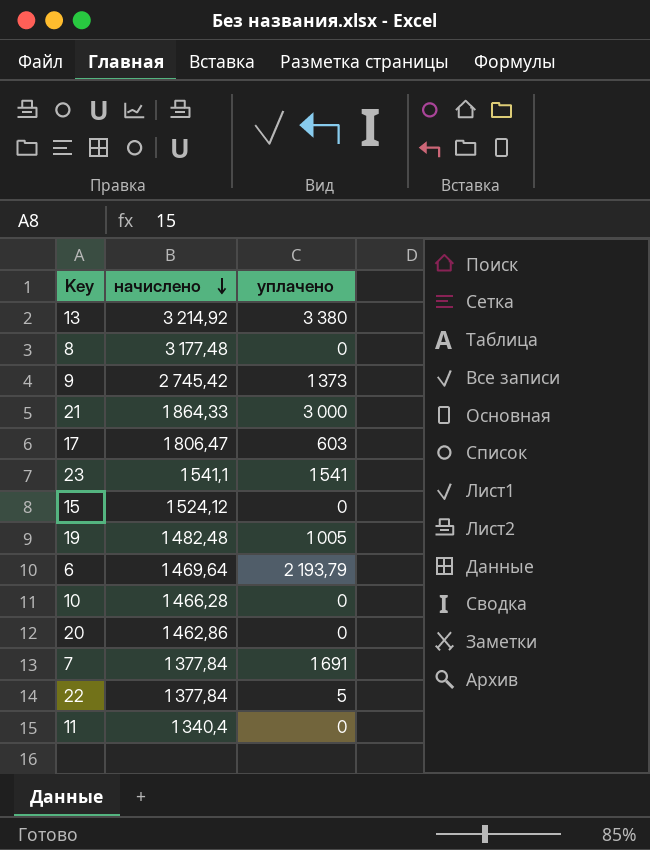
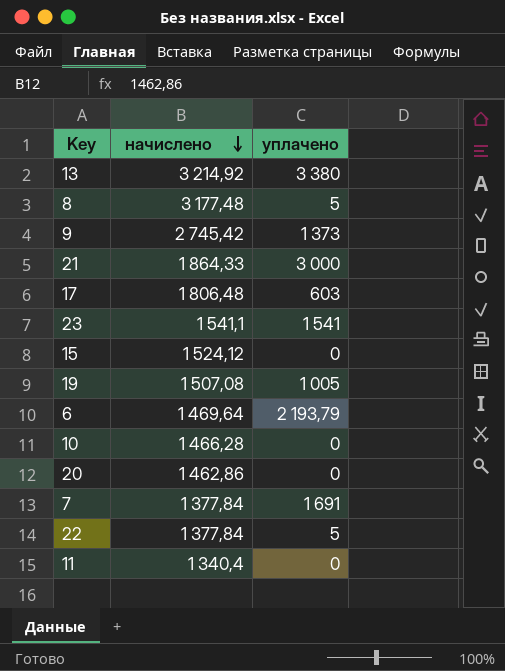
8 | уплачено: 0 -> 5
17 | начислено: 1 806,47 -> 1 806,48
19 | начислено: 1 482,48 -> 1 507,08

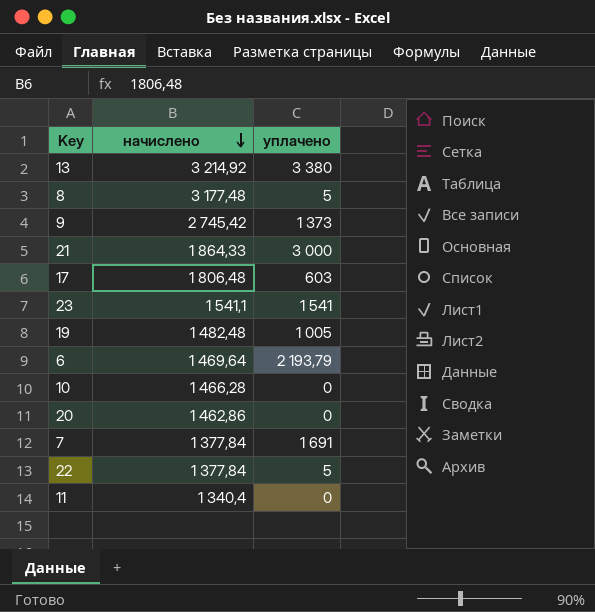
row 15: 1 524,12 | 0 -> none
19 | начислено: 1 507,08 -> 1 482,48

